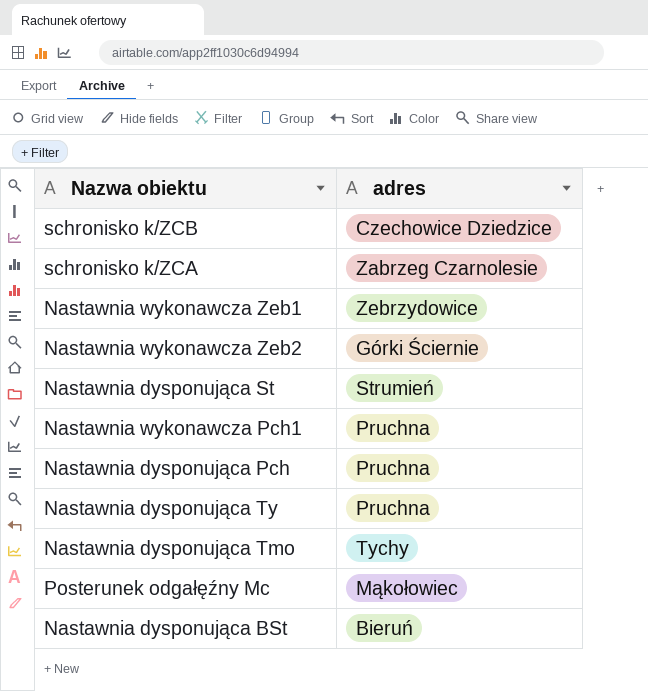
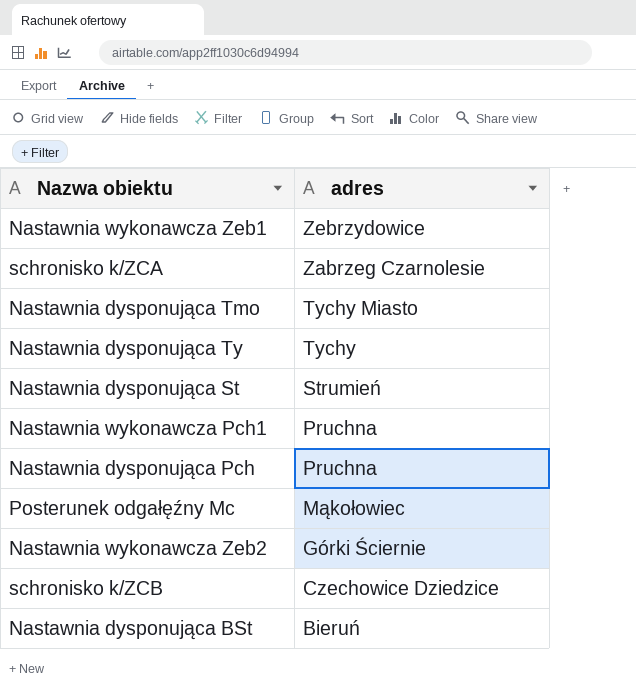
row order: none -> adres descending
Nastawnia dysponująca Tmo | adres: Tychy -> Tychy Miasto
Nastawnia dysponująca Ty | adres: Pruchna -> Tychy

